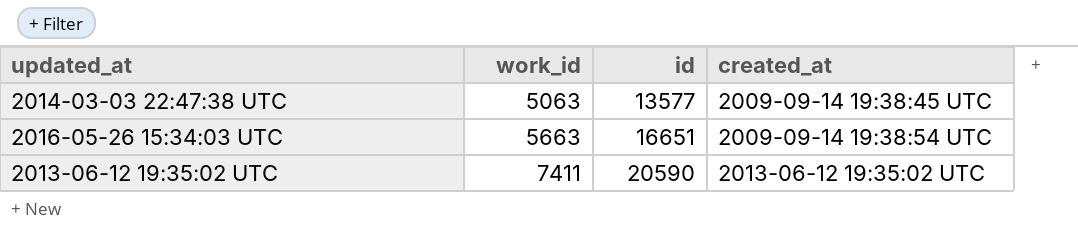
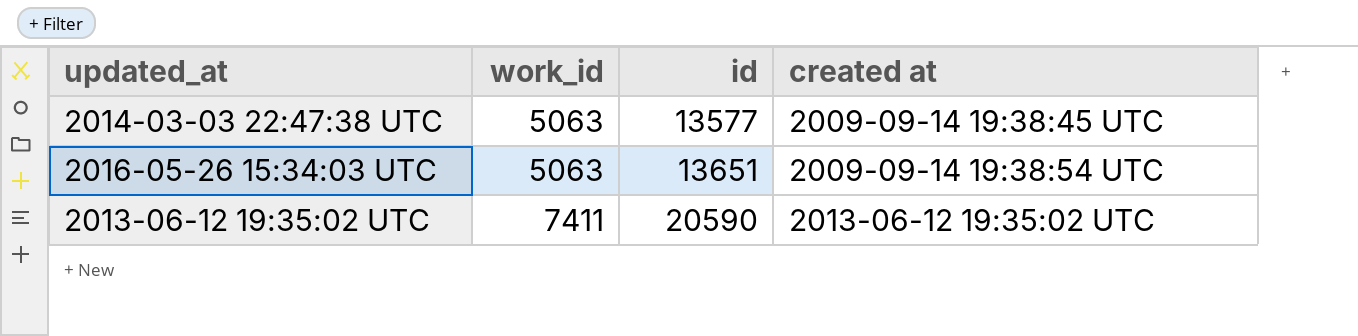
column name: created_at -> created at
2016-05-26 15:34:03 UTC | work_id: 5663 -> 5063
2016-05-26 15:34:03 UTC | id: 16651 -> 13651

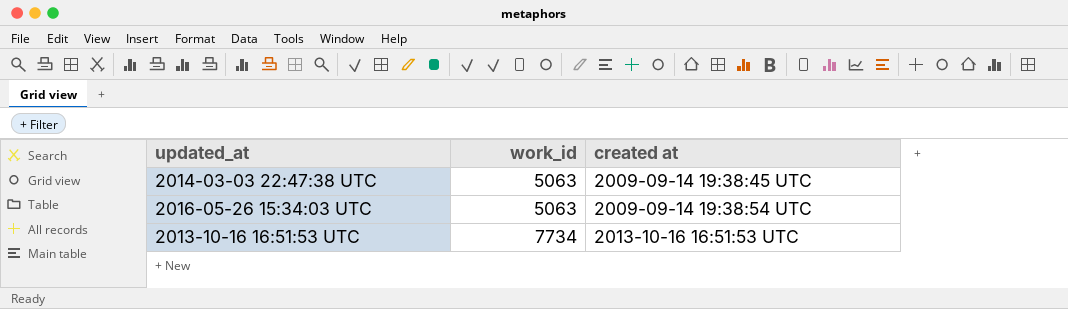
column id | position: 3 -> none
row 2013-06-12 19:35:02 UTC: 7411 | 20590 | 2013-06-12 19:35:02 UTC -> none
row 2013-10-16 16:51:53 UTC: none -> 7734 | 2013-10-16 16:51:53 UTC

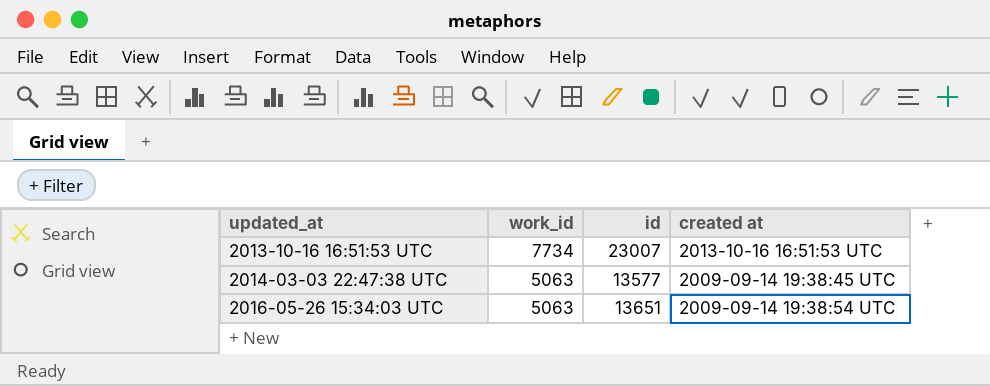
row order: work_id ascending -> updated_at ascending
column id | position: none -> 3

